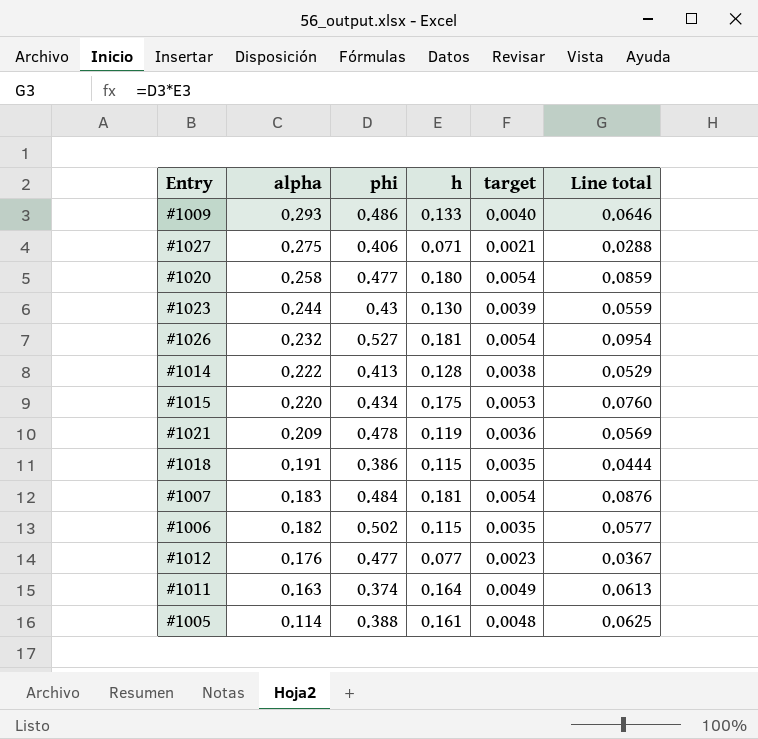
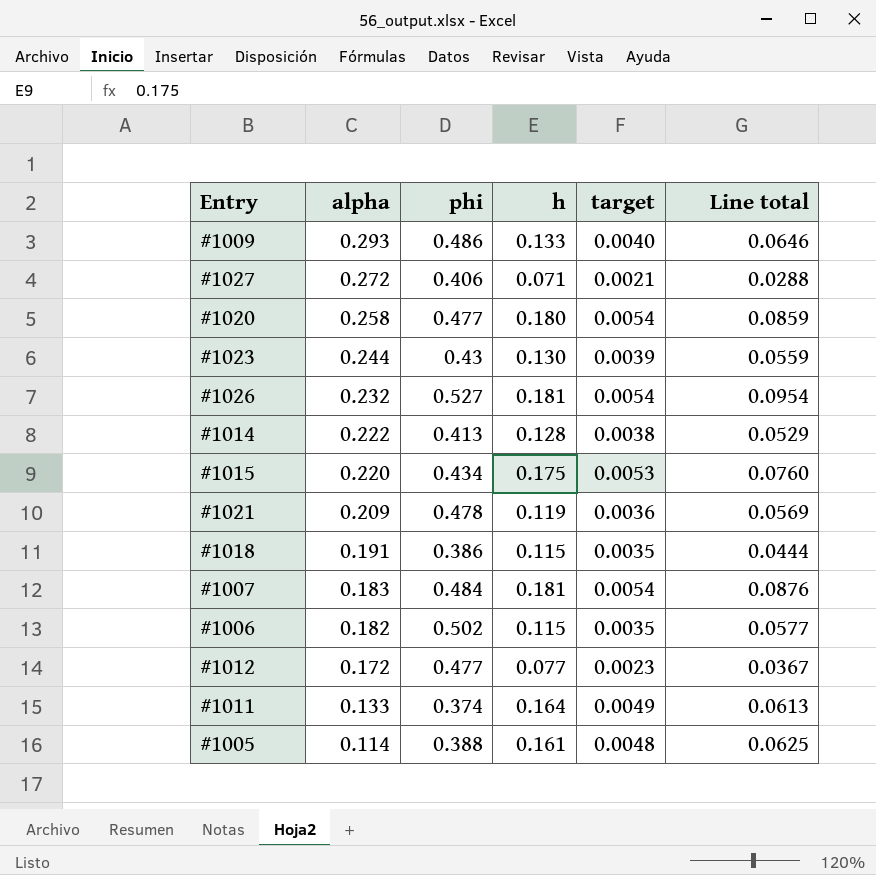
#1027 | alpha: 0.275 -> 0.272
#1012 | alpha: 0.176 -> 0.172
#1011 | alpha: 0.163 -> 0.133

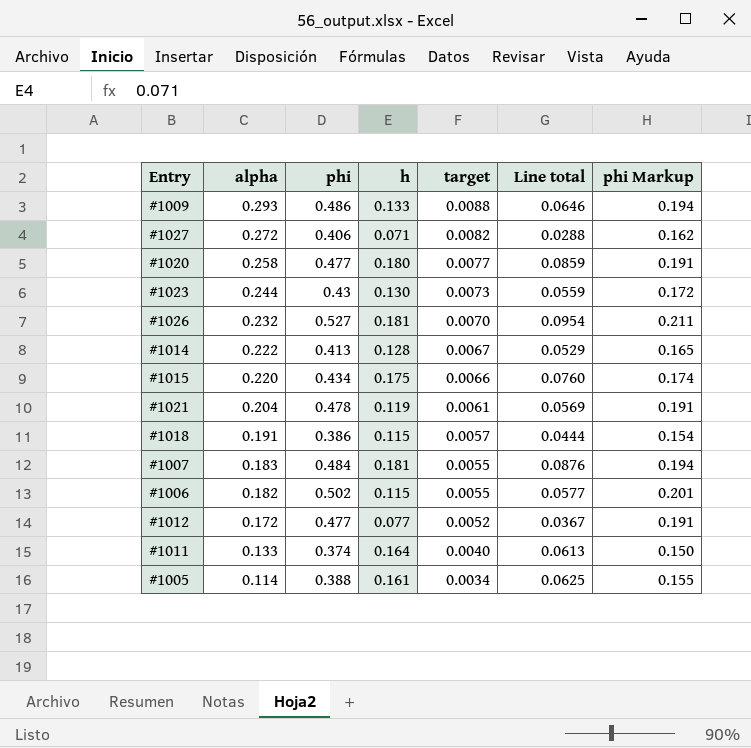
column target | formula: [h] * 0.03 -> [alpha] * 0.03
column phi Markup | formula: none -> [phi] * 0.4
#1021 | alpha: 0.209 -> 0.204

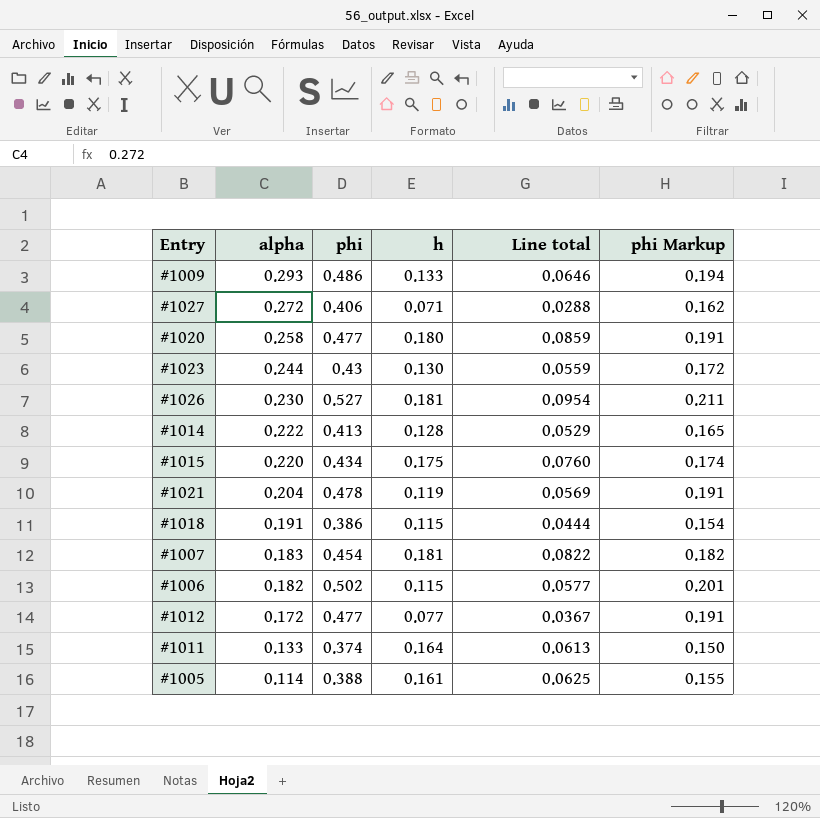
column target | formula: [alpha] * 0.03 -> none
#1026 | alpha: 0.232 -> 0.230
#1007 | phi: 0.484 -> 0.454
#1007 | Line total: 0.0876 -> 0.0822
#1007 | phi Markup: 0.194 -> 0.182

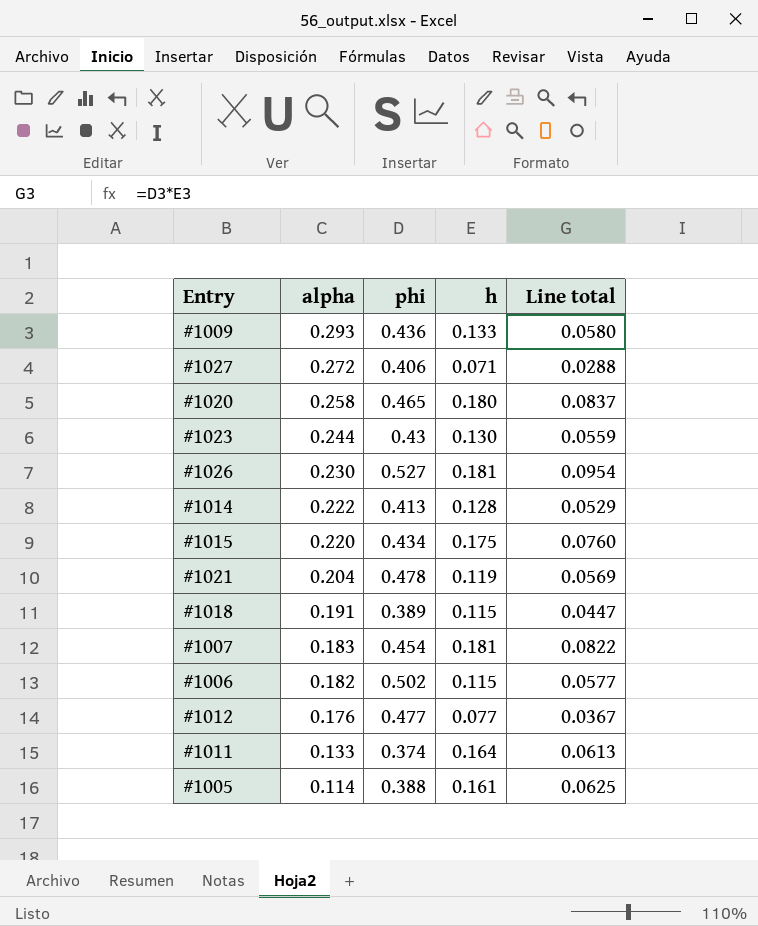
column phi Markup | formula: [phi] * 0.4 -> none
#1009 | phi: 0.486 -> 0.436
#1009 | Line total: 0.0646 -> 0.0580
#1020 | phi: 0.477 -> 0.465
#1020 | Line total: 0.0859 -> 0.0837
#1018 | phi: 0.386 -> 0.389
#1018 | Line total: 0.0444 -> 0.0447
#1012 | alpha: 0.172 -> 0.176

